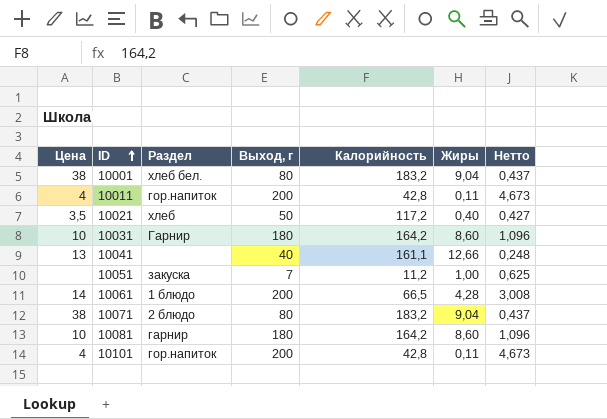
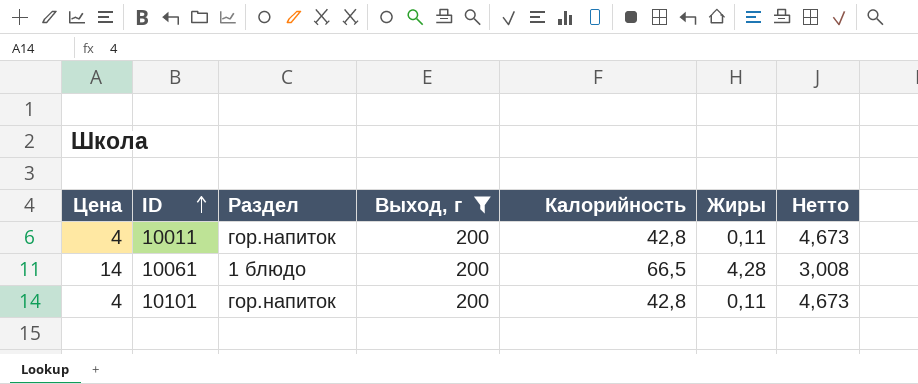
filter: none -> Выход, г = 200

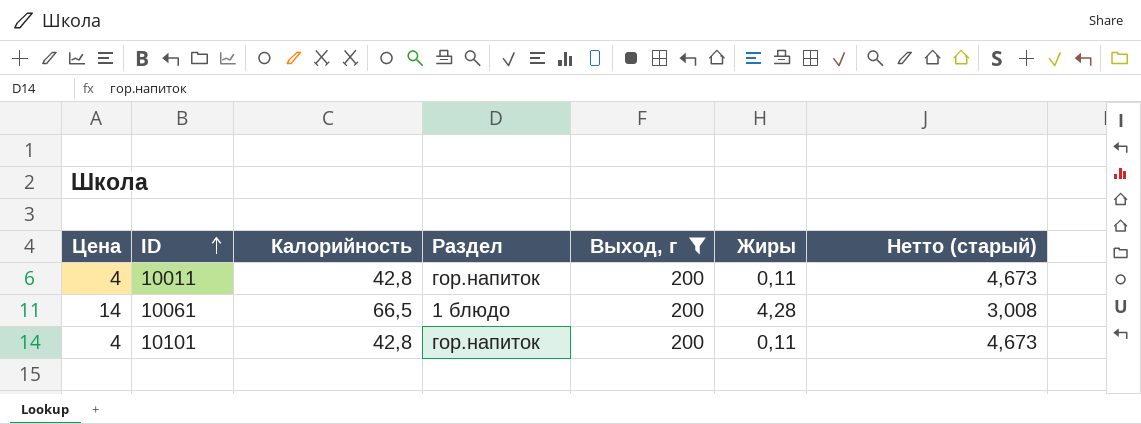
column Калорийность | position: 5 -> 3
column name: Нетто -> Нетто (старый)

